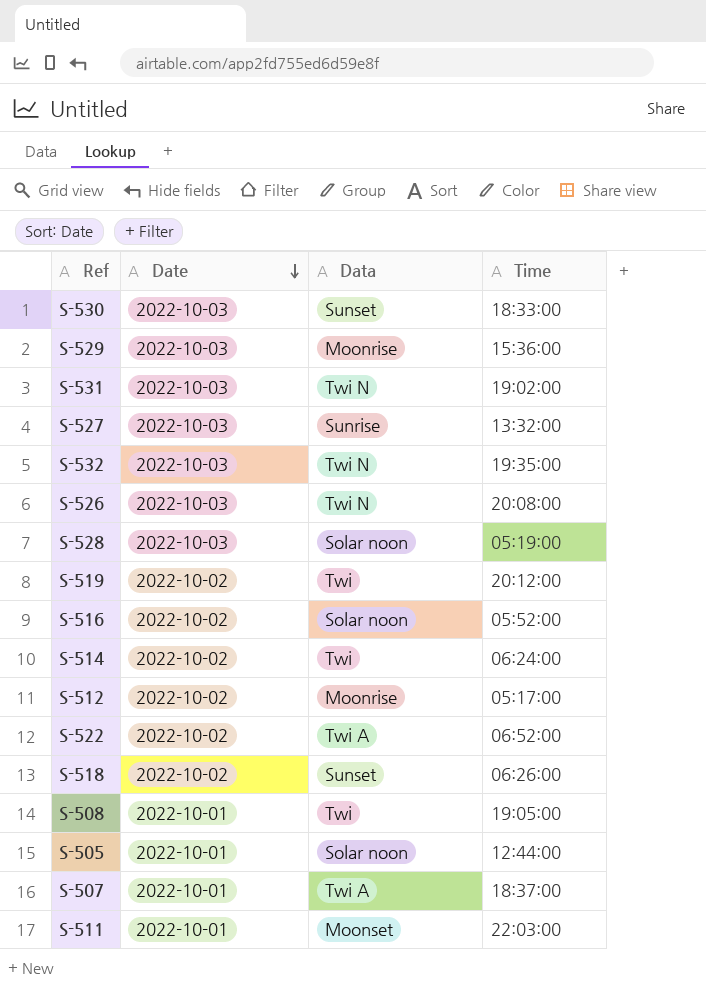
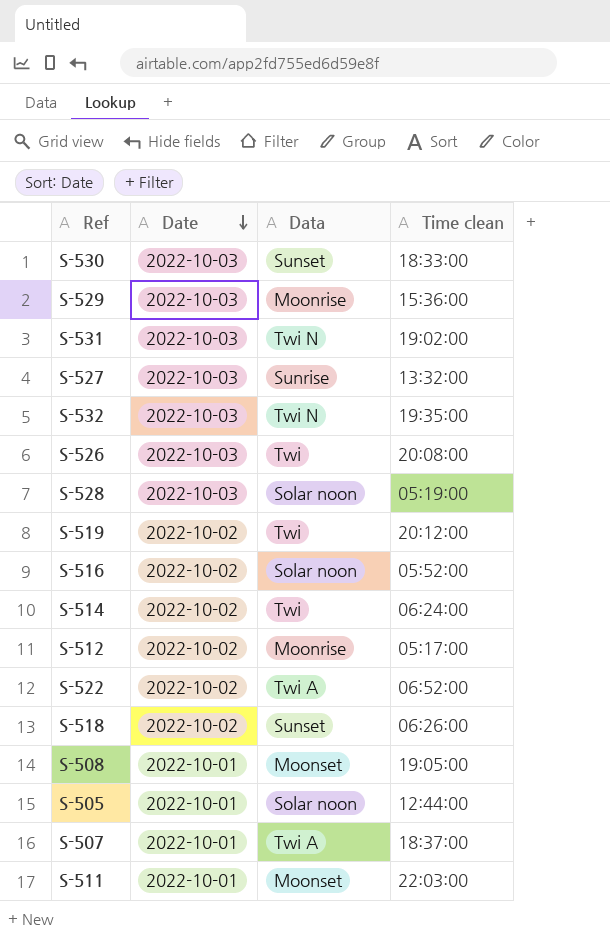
column name: Time -> Time clean
S-526 | Data: Twi N -> Twi
S-508 | Data: Twi -> Moonset

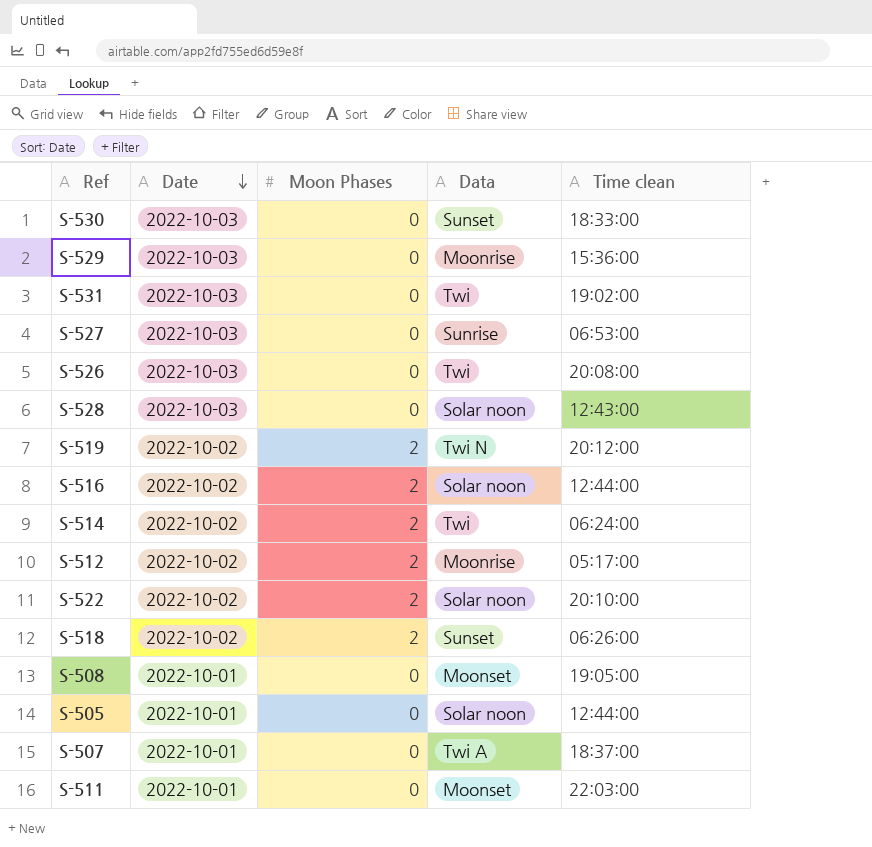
column Moon Phases | position: none -> 3
row S-532: 2022-10-03 | Twi N | 19:35:00 -> none
S-531 | Data: Twi N -> Twi
S-527 | Time clean: 13:32:00 -> 06:53:00
S-528 | Time clean: 05:19:00 -> 12:43:00
S-519 | Data: Twi -> Twi N
S-516 | Time clean: 05:52:00 -> 12:44:00
S-522 | Data: Twi A -> Solar noon
S-522 | Time clean: 06:52:00 -> 20:10:00

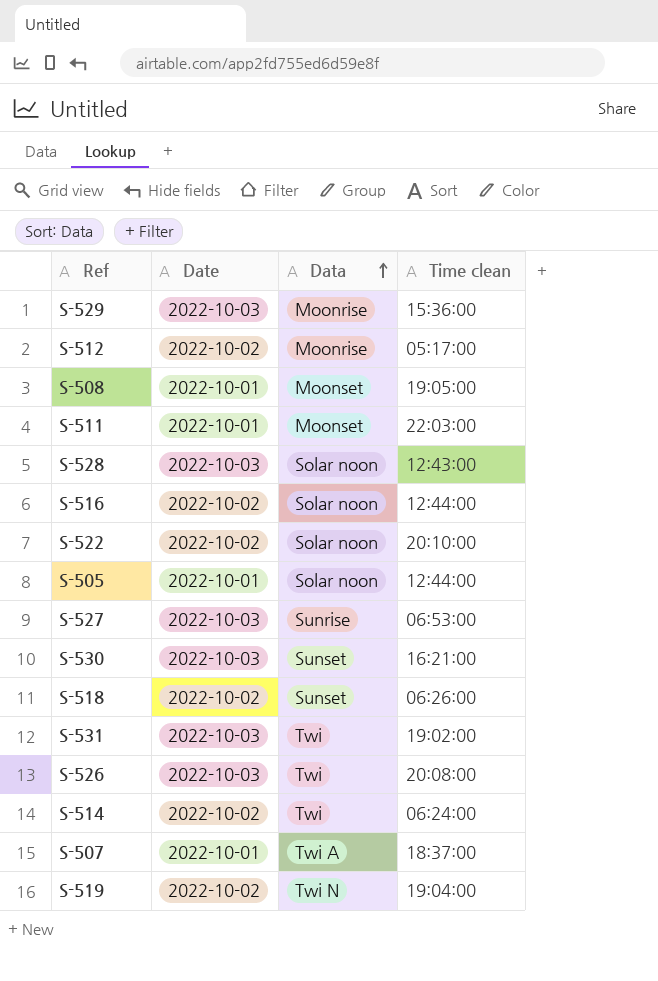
row order: Date descending -> Data ascending
column Moon Phases | position: 3 -> none
S-530 | Time clean: 18:33:00 -> 16:21:00
S-519 | Time clean: 20:12:00 -> 19:04:00

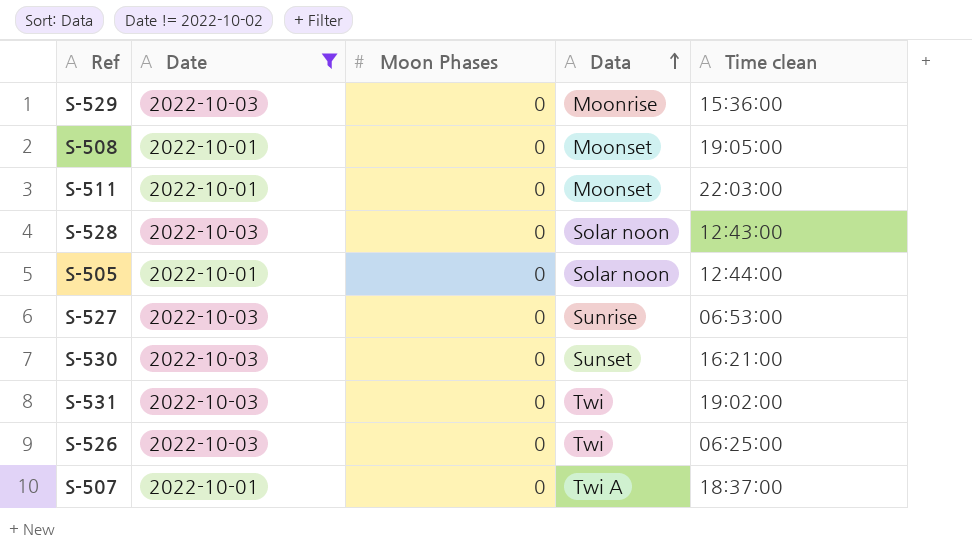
filter: none -> Date != 2022-10-02
column Moon Phases | position: none -> 3
S-526 | Time clean: 20:08:00 -> 06:25:00

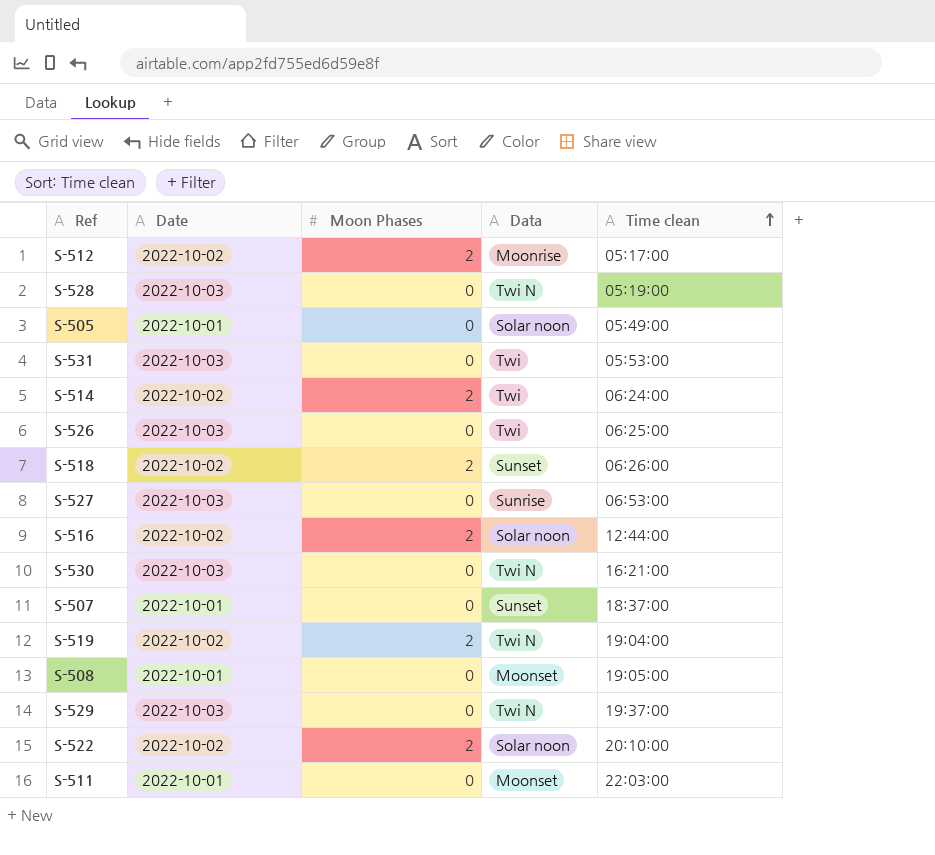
filter: Date != 2022-10-02 -> none
row order: Data ascending -> Time clean ascending
S-528 | Data: Solar noon -> Twi N
S-528 | Time clean: 12:43:00 -> 05:19:00
S-505 | Time clean: 12:44:00 -> 05:49:00
S-531 | Time clean: 19:02:00 -> 05:53:00
S-530 | Data: Sunset -> Twi N
S-507 | Data: Twi A -> Sunset
S-529 | Data: Moonrise -> Twi N
S-529 | Time clean: 15:36:00 -> 19:37:00

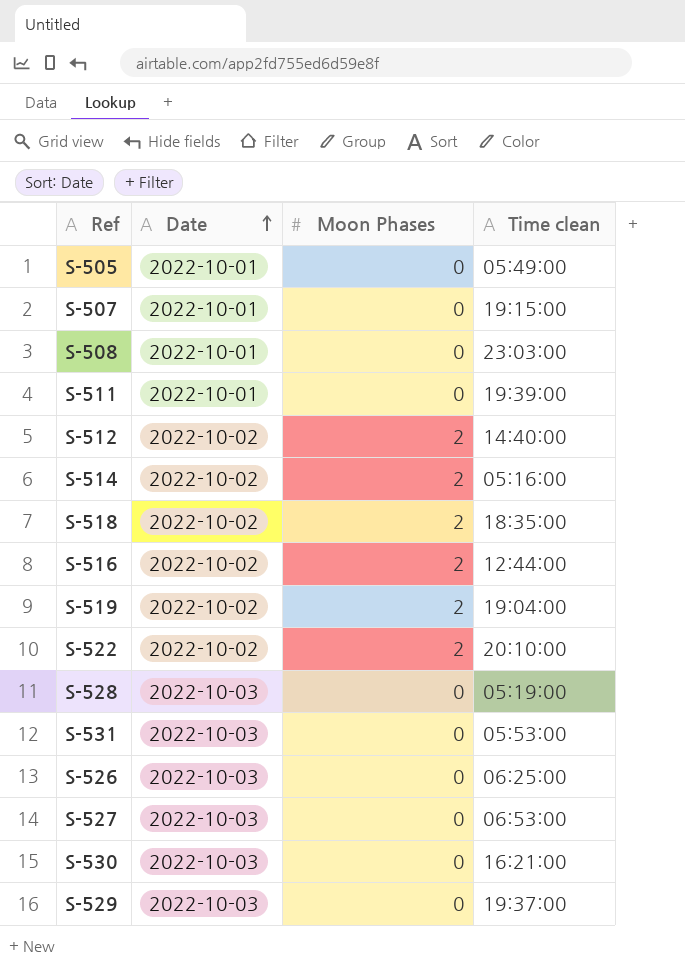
row order: Time clean ascending -> Date ascending
column Data | position: 4 -> none
S-507 | Time clean: 18:37:00 -> 19:15:00
S-508 | Time clean: 19:05:00 -> 23:03:00
S-511 | Time clean: 22:03:00 -> 19:39:00
S-512 | Time clean: 05:17:00 -> 14:40:00
S-514 | Time clean: 06:24:00 -> 05:16:00
S-518 | Time clean: 06:26:00 -> 18:35:00

